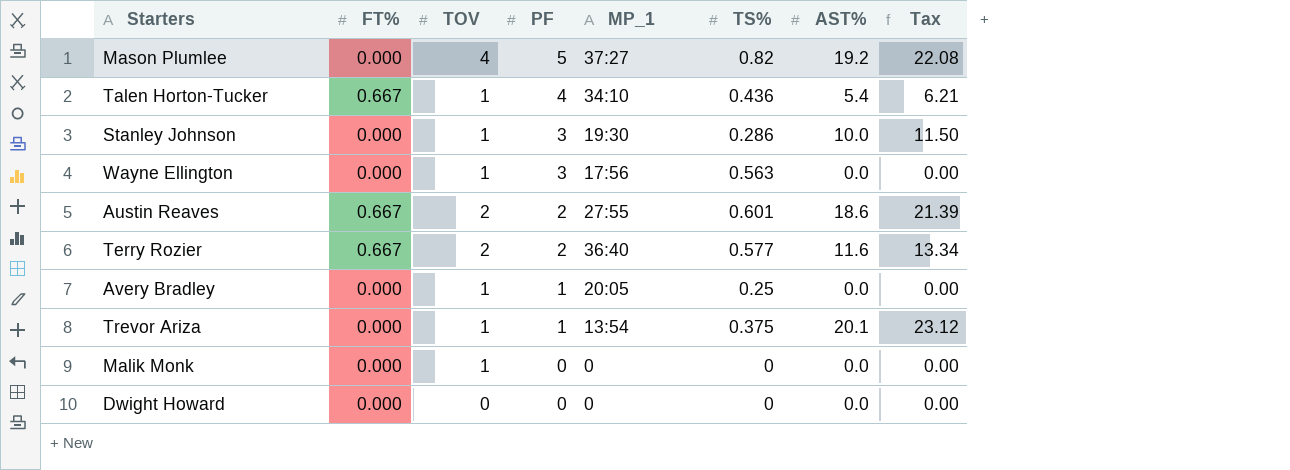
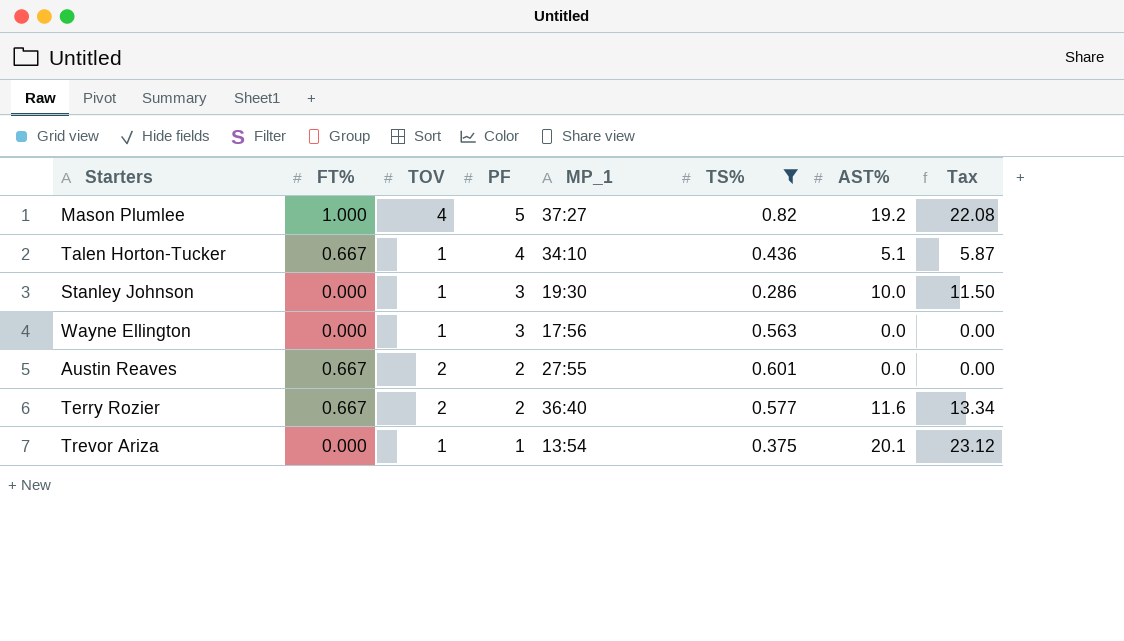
filter: none -> TS% >= 0.286
Mason Plumlee | FT%: 0.000 -> 1.000
Talen Horton-Tucker | AST%: 5.4 -> 5.1
Talen Horton-Tucker | Tax: 6.21 -> 5.87
Austin Reaves | AST%: 18.6 -> 0.0
Austin Reaves | Tax: 21.39 -> 0.00

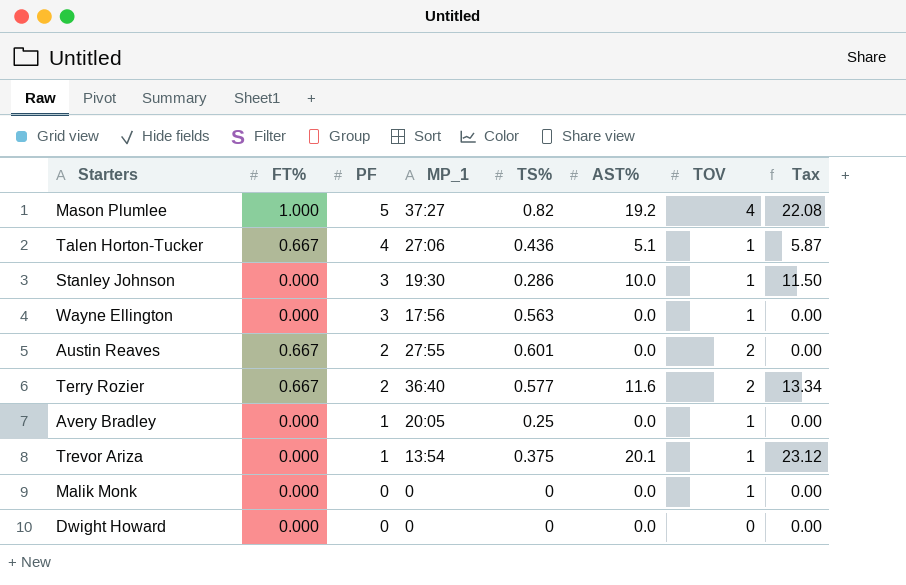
filter: TS% >= 0.286 -> none
column TOV | position: 3 -> 7
Talen Horton-Tucker | MP_1: 34:10 -> 27:06

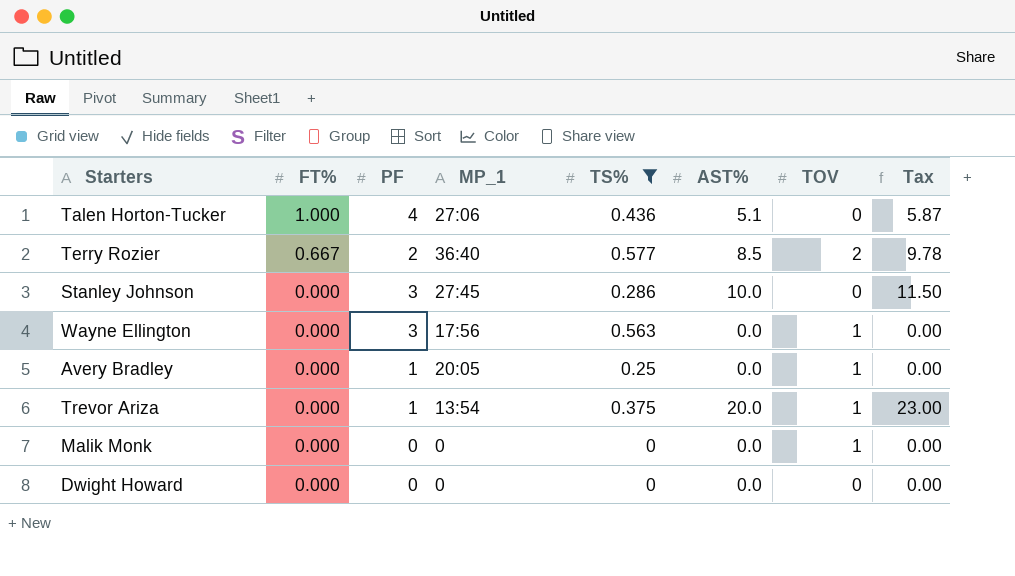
filter: none -> TS% <= 0.577
row order: PF descending -> FT% descending
Talen Horton-Tucker | FT%: 0.667 -> 1.000
Talen Horton-Tucker | TOV: 1 -> 0
Terry Rozier | AST%: 11.6 -> 8.5
Terry Rozier | Tax: 13.34 -> 9.78
Stanley Johnson | MP_1: 19:30 -> 27:45
Stanley Johnson | TOV: 1 -> 0
Trevor Ariza | AST%: 20.1 -> 20.0
Trevor Ariza | Tax: 23.12 -> 23.00

